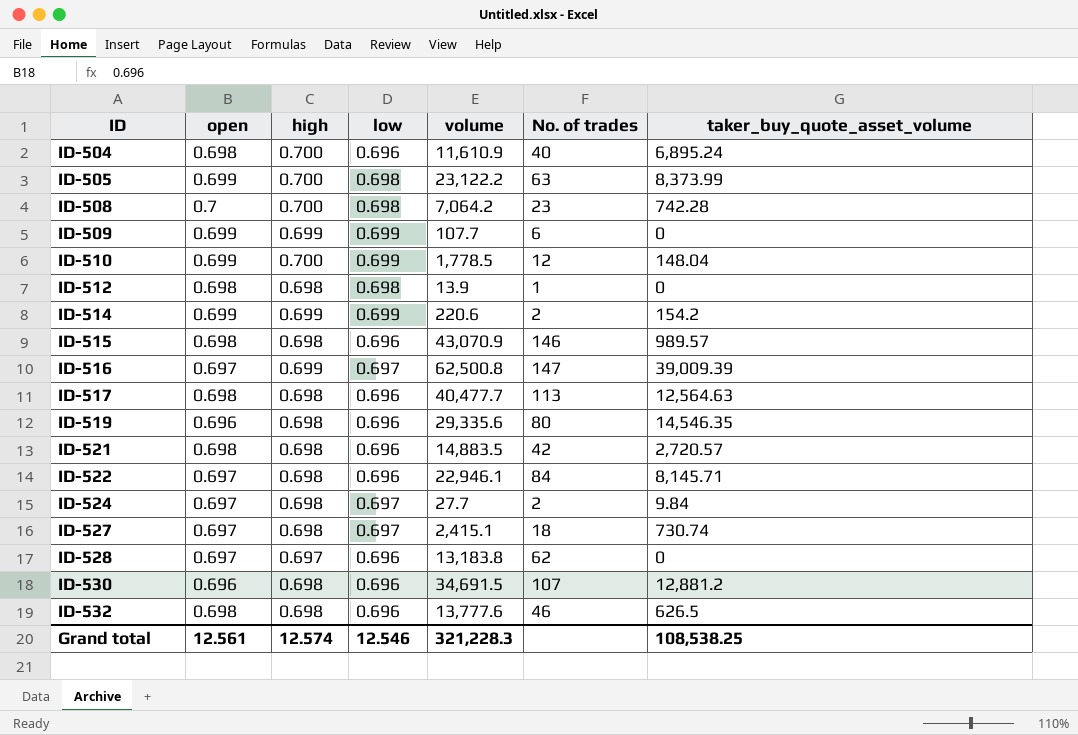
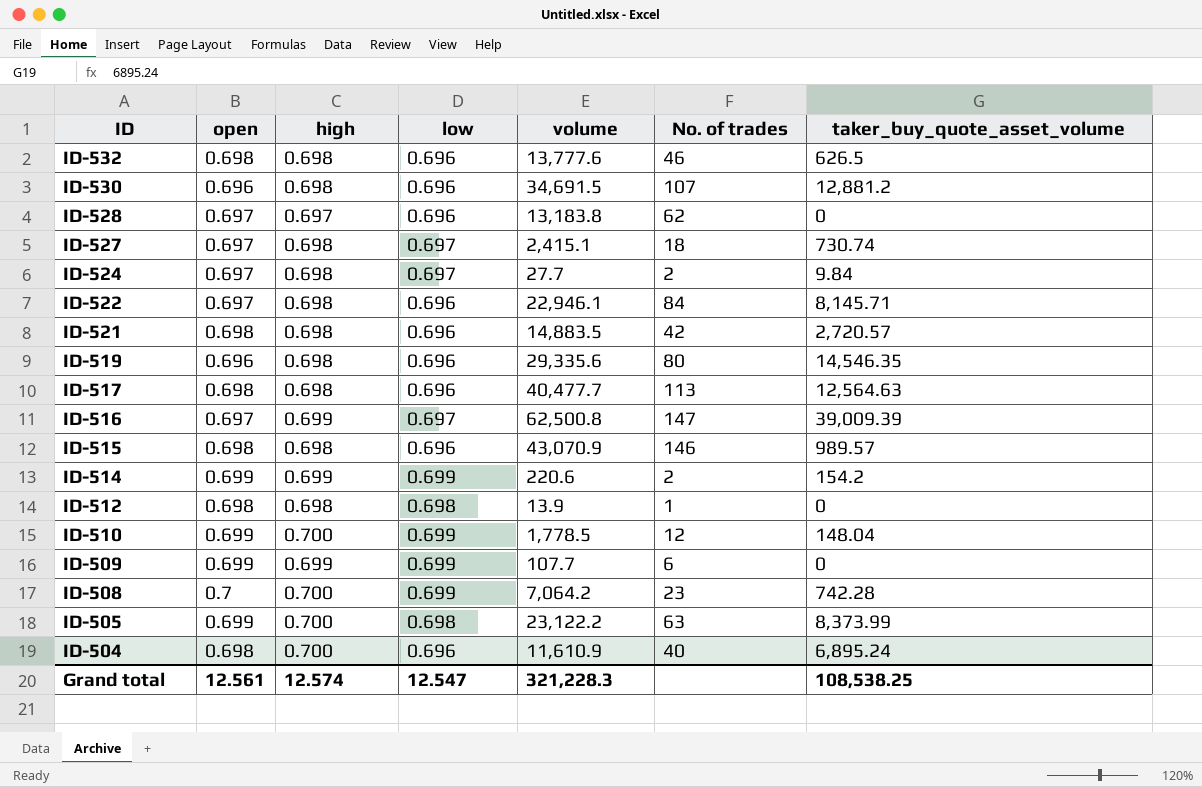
row order: ID ascending -> ID descending
ID-508 | low: 0.698 -> 0.699
Grand total | low: 12.546 -> 12.547

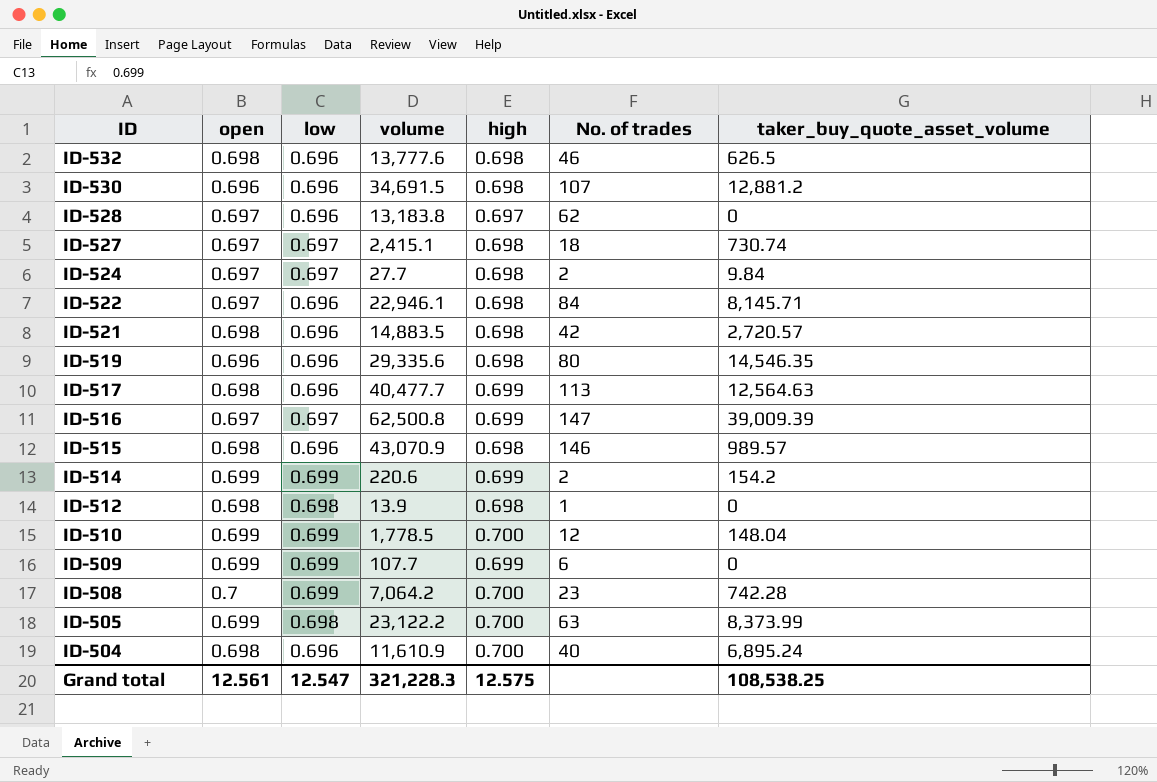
column high | position: 3 -> 5
ID-517 | high: 0.698 -> 0.699
Grand total | high: 12.574 -> 12.575

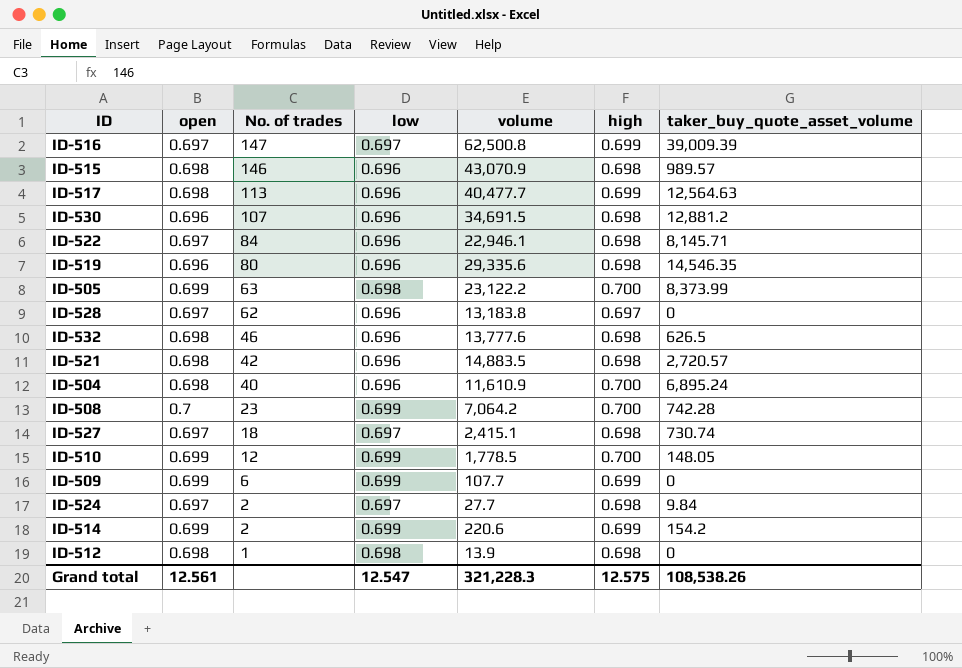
row order: ID descending -> No. of trades descending
column No. of trades | position: 6 -> 3
ID-510 | taker_buy_quote_asset_volume: 148.04 -> 148.05
Grand total | taker_buy_quote_asset_volume: 108,538.25 -> 108,538.26

